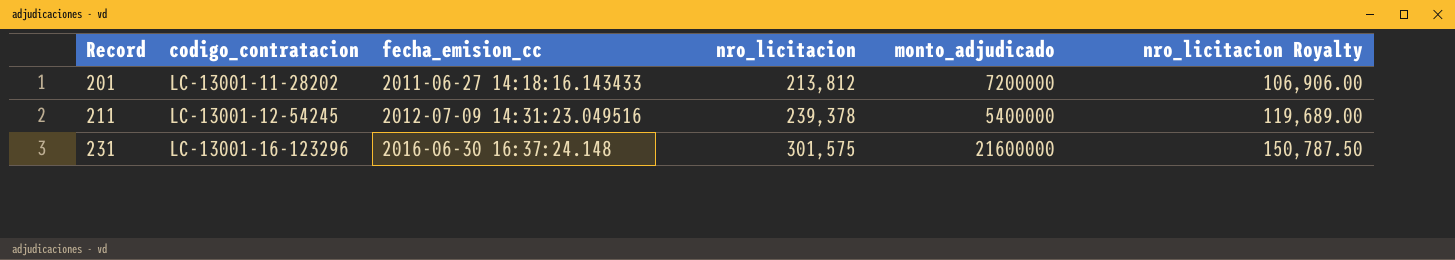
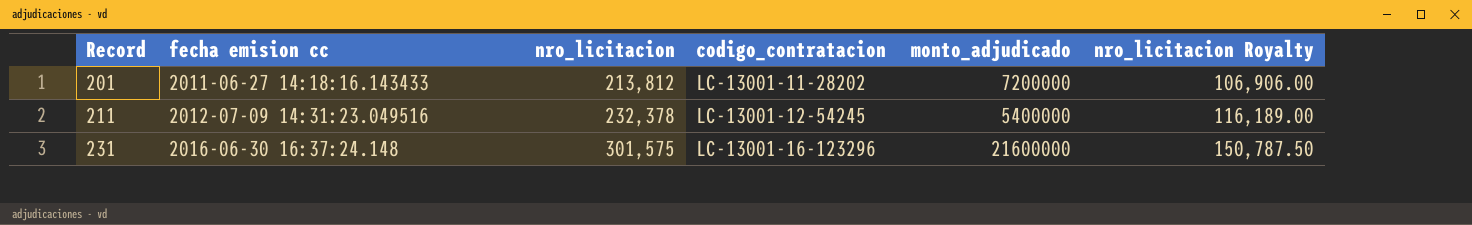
column name: fecha_emision_cc -> fecha emision cc
column codigo_contratacion | position: 2 -> 4
211 | nro_licitacion: 239,378 -> 232,378
211 | nro_licitacion Royalty: 119,689.00 -> 116,189.00

